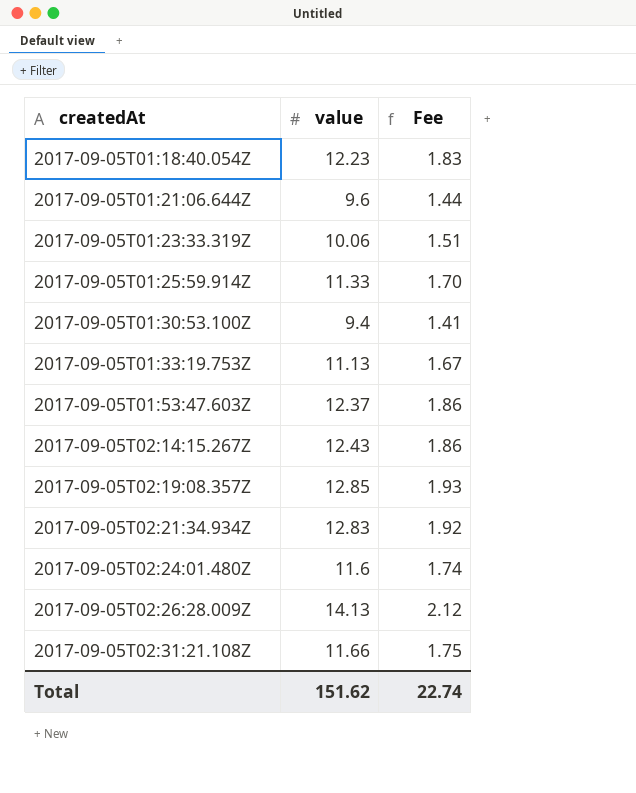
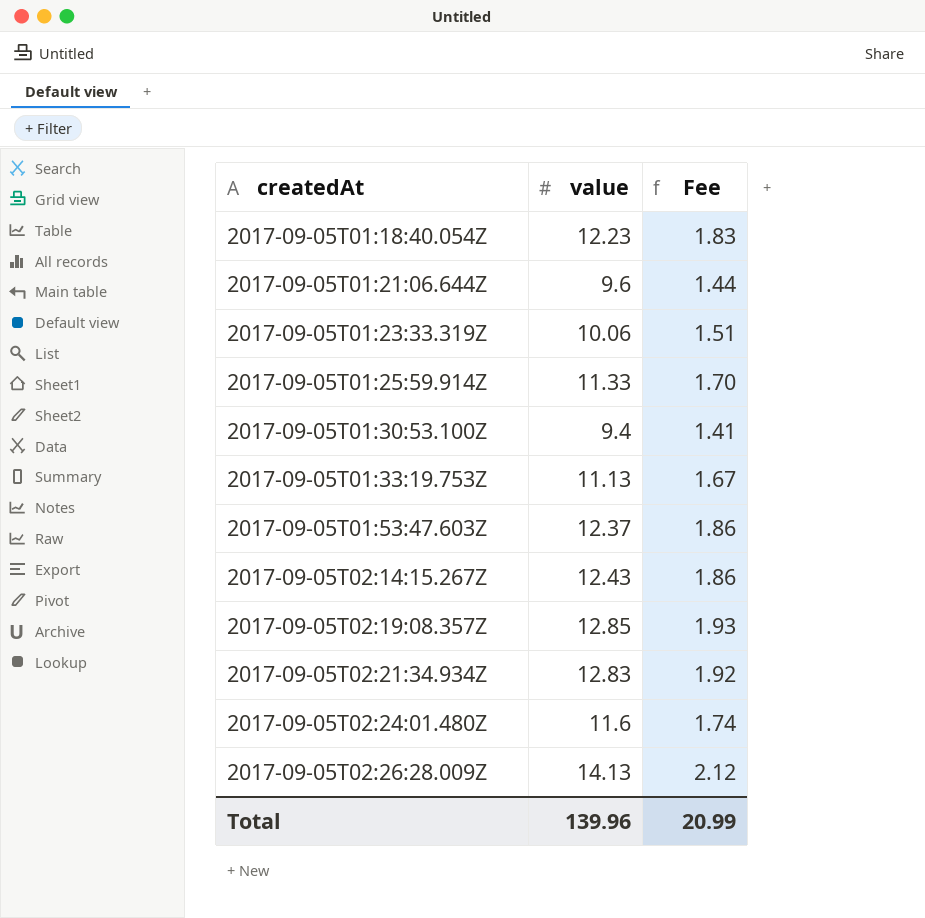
row 2017-09-05T02:31:21.108Z: 11.66 | 1.75 -> none
Total | value: 151.62 -> 139.96
Total | Fee: 22.74 -> 20.99

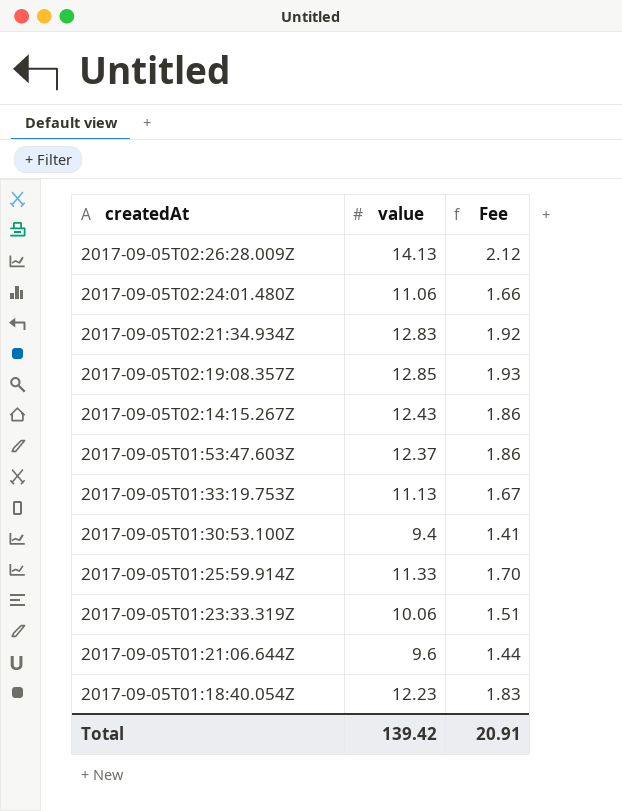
row order: createdAt ascending -> createdAt descending
2017-09-05T02:24:01.480Z | value: 11.6 -> 11.06
2017-09-05T02:24:01.480Z | Fee: 1.74 -> 1.66
Total | value: 139.96 -> 139.42
Total | Fee: 20.99 -> 20.91

